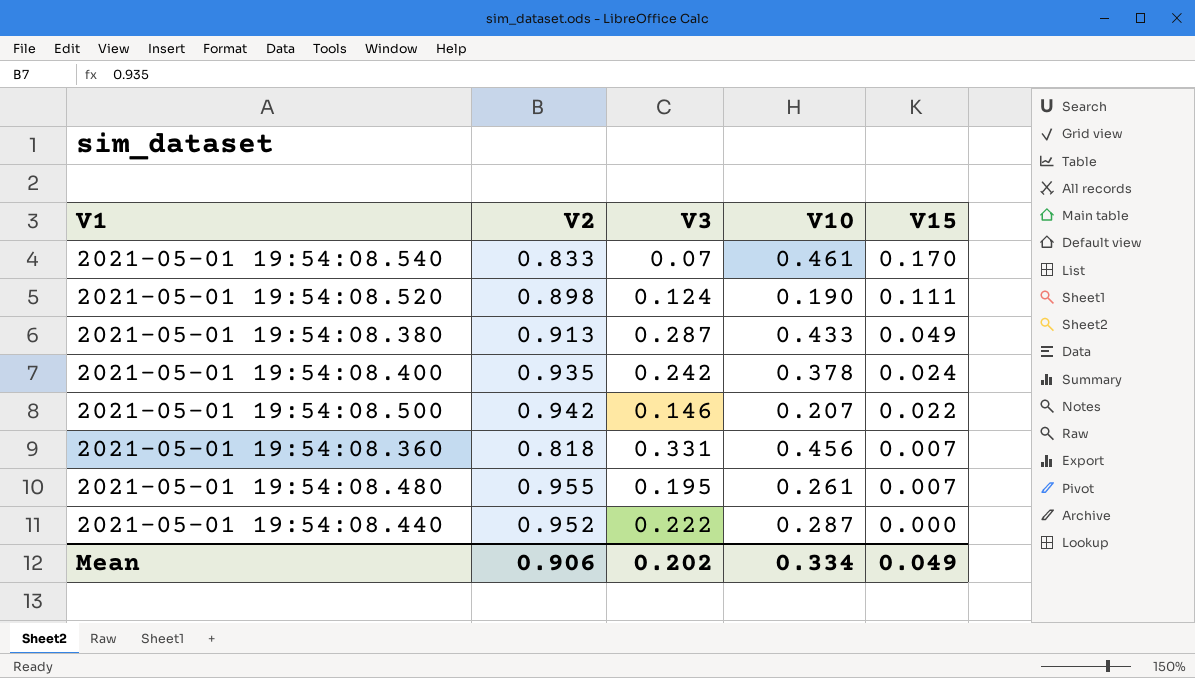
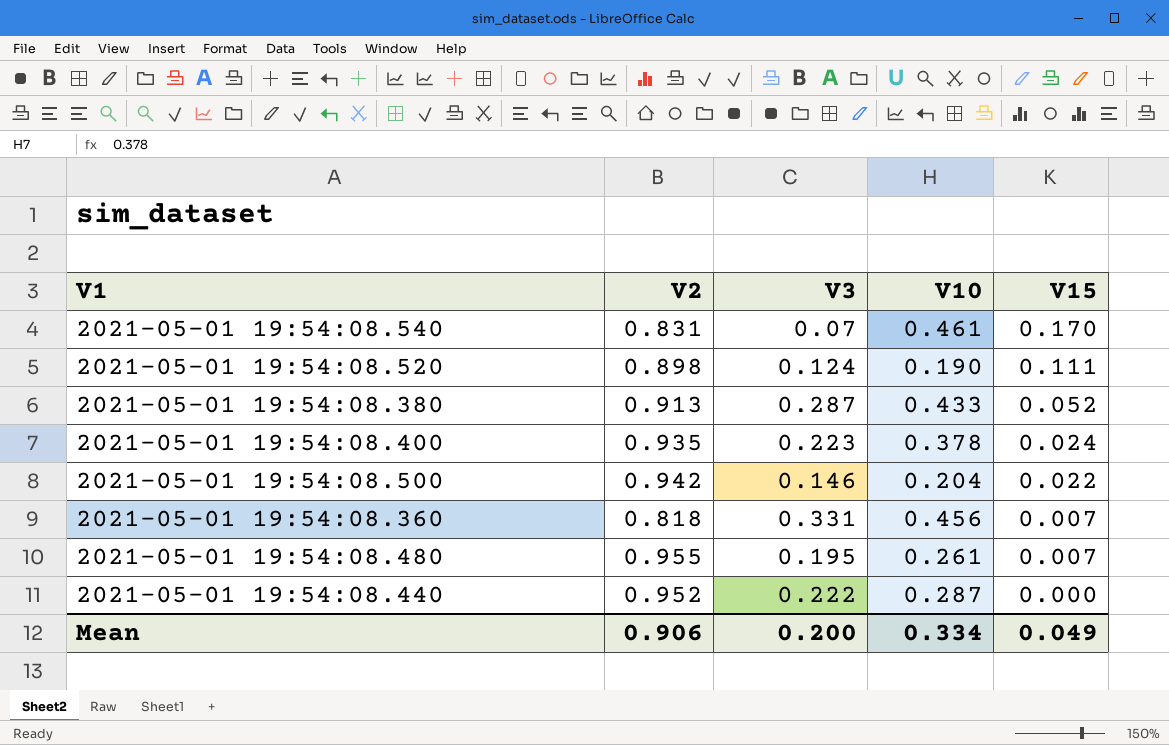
2021-05-01 19:54:08.540 | V2: 0.833 -> 0.831
2021-05-01 19:54:08.380 | V15: 0.049 -> 0.052
2021-05-01 19:54:08.400 | V3: 0.242 -> 0.223
2021-05-01 19:54:08.500 | V10: 0.207 -> 0.204
Mean | V3: 0.202 -> 0.200

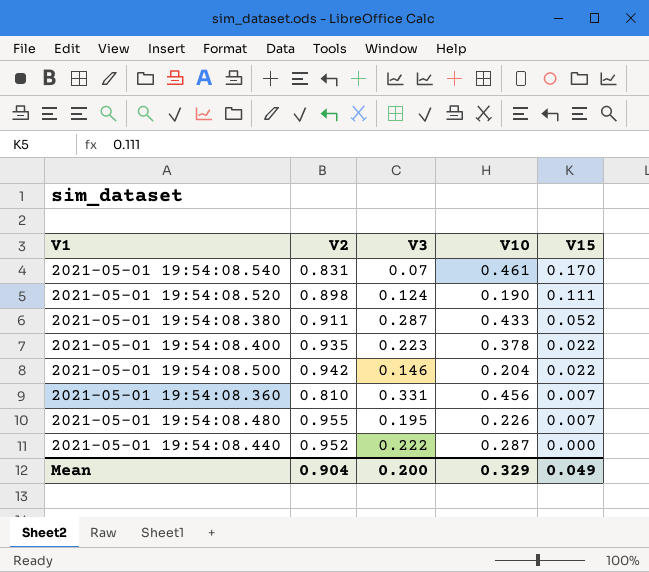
2021-05-01 19:54:08.380 | V2: 0.913 -> 0.911
2021-05-01 19:54:08.400 | V15: 0.024 -> 0.022
2021-05-01 19:54:08.360 | V2: 0.818 -> 0.810
2021-05-01 19:54:08.480 | V10: 0.261 -> 0.226
Mean | V2: 0.906 -> 0.904
Mean | V10: 0.334 -> 0.329

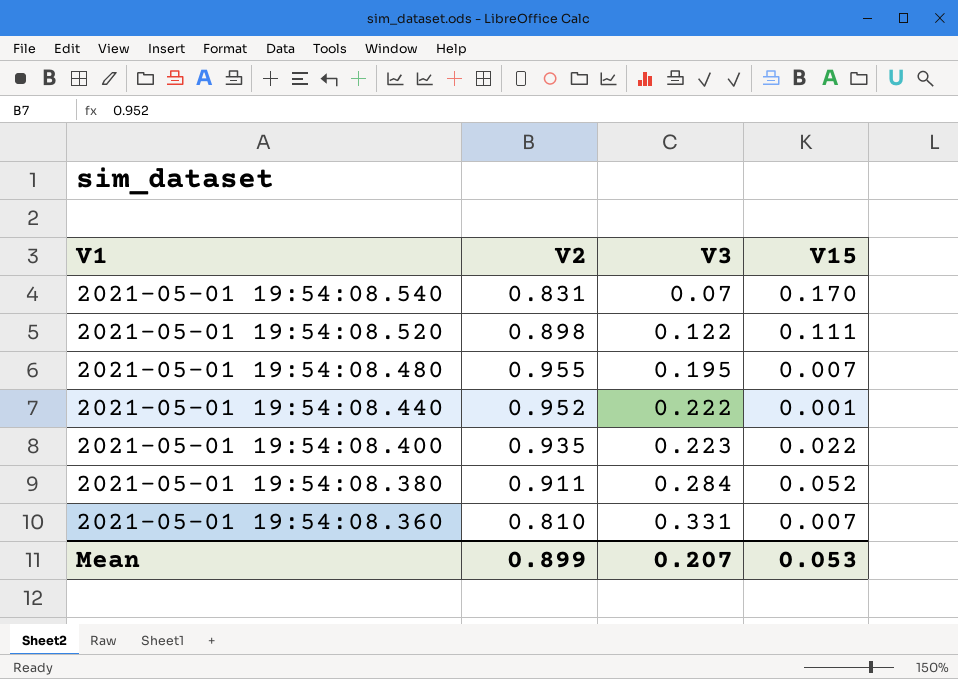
row order: V15 descending -> V1 descending
column V10 | position: 4 -> none
row 2021-05-01 19:54:08.500: 0.942 | 0.146 | 0.204 | 0.022 -> none
2021-05-01 19:54:08.520 | V3: 0.124 -> 0.122
2021-05-01 19:54:08.440 | V15: 0.000 -> 0.001
2021-05-01 19:54:08.380 | V3: 0.287 -> 0.284
Mean | V2: 0.904 -> 0.899
Mean | V3: 0.200 -> 0.207
Mean | V15: 0.049 -> 0.053

